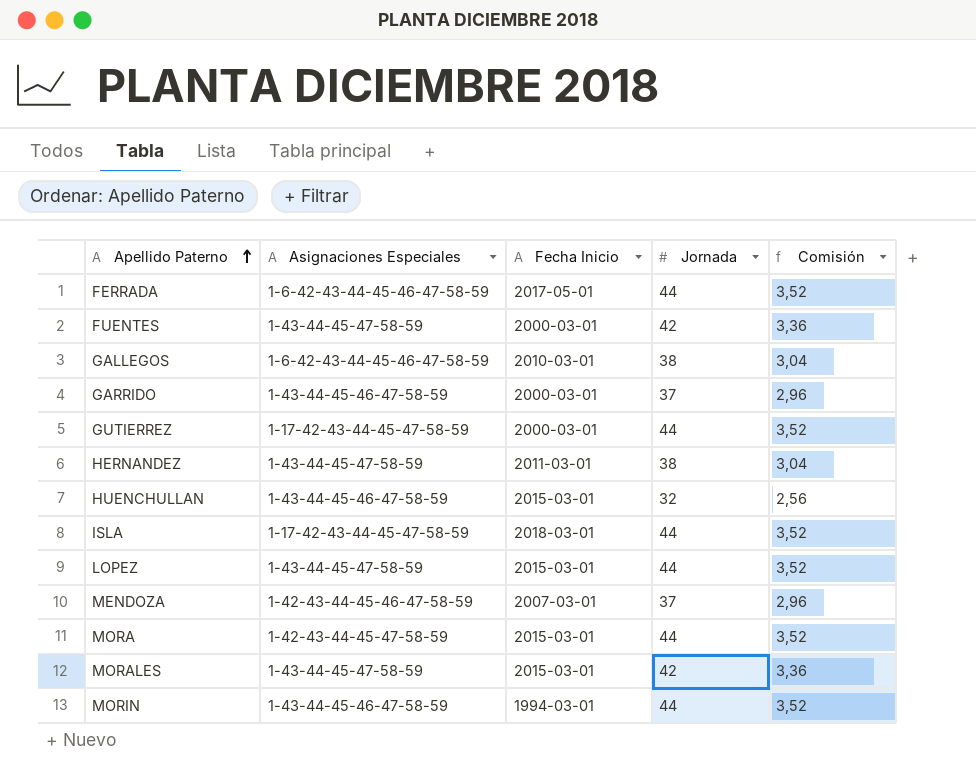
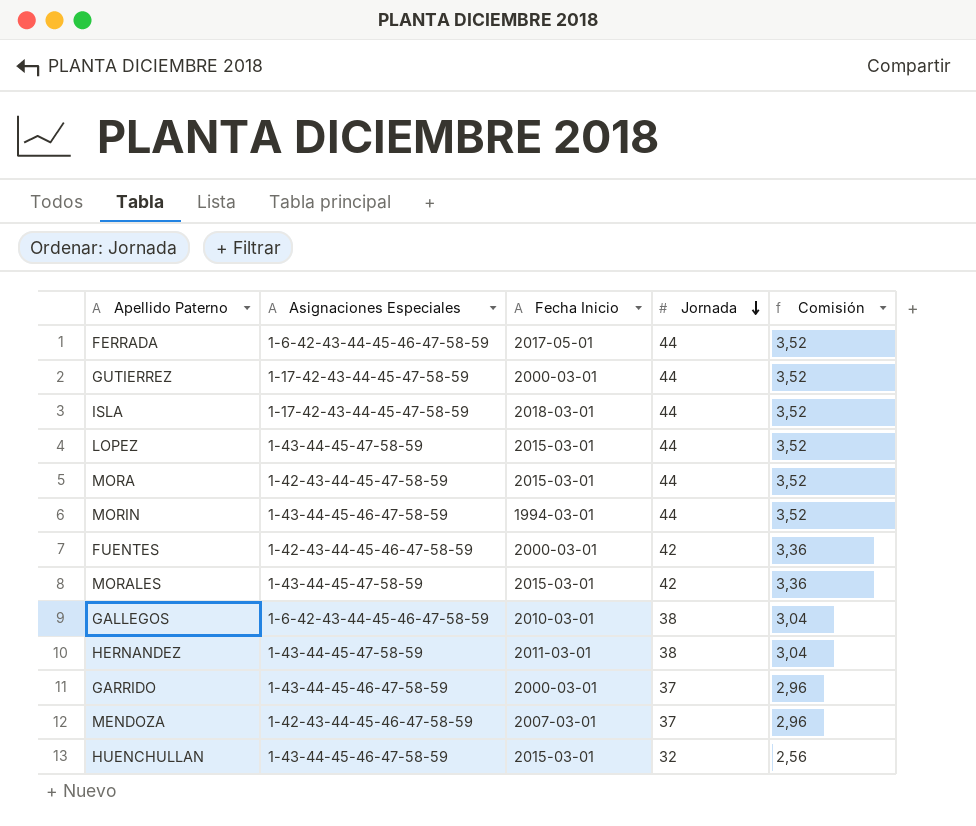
row order: Apellido Paterno ascending -> Jornada descending
FUENTES | Asignaciones Especiales: 1-43-44-45-47-58-59 -> 1-42-43-44-45-46-47-58-59

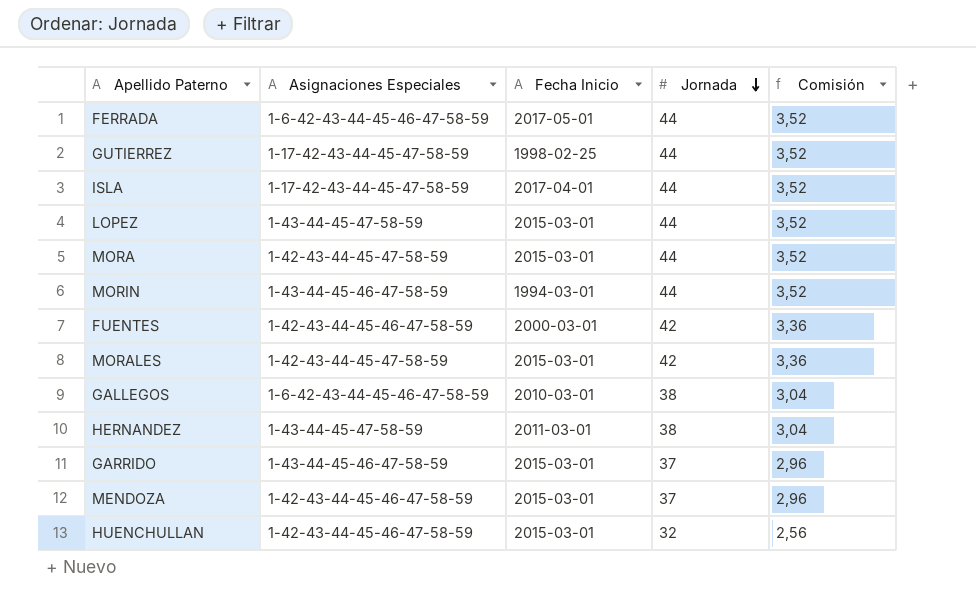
GUTIERREZ | Fecha Inicio: 2000-03-01 -> 1998-02-25
ISLA | Fecha Inicio: 2018-03-01 -> 2017-04-01
MORALES | Asignaciones Especiales: 1-43-44-45-47-58-59 -> 1-42-43-44-45-47-58-59
GARRIDO | Fecha Inicio: 2000-03-01 -> 2015-03-01
MENDOZA | Fecha Inicio: 2007-03-01 -> 2015-03-01
HUENCHULLAN | Asignaciones Especiales: 1-43-44-45-46-47-58-59 -> 1-42-43-44-45-46-47-58-59

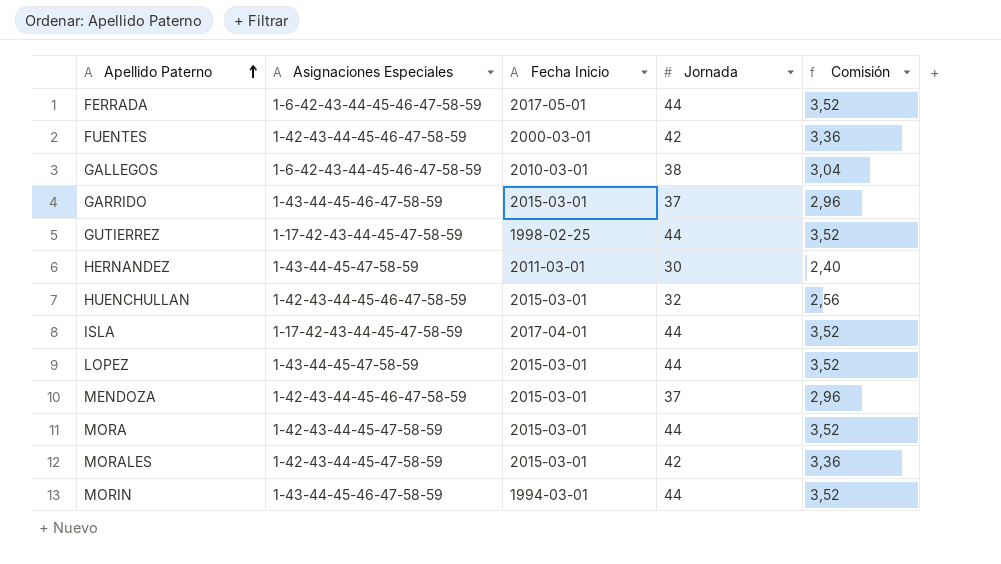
row order: Jornada descending -> Apellido Paterno ascending
HERNANDEZ | Jornada: 38 -> 30
HERNANDEZ | Comisión: 3,04 -> 2,40

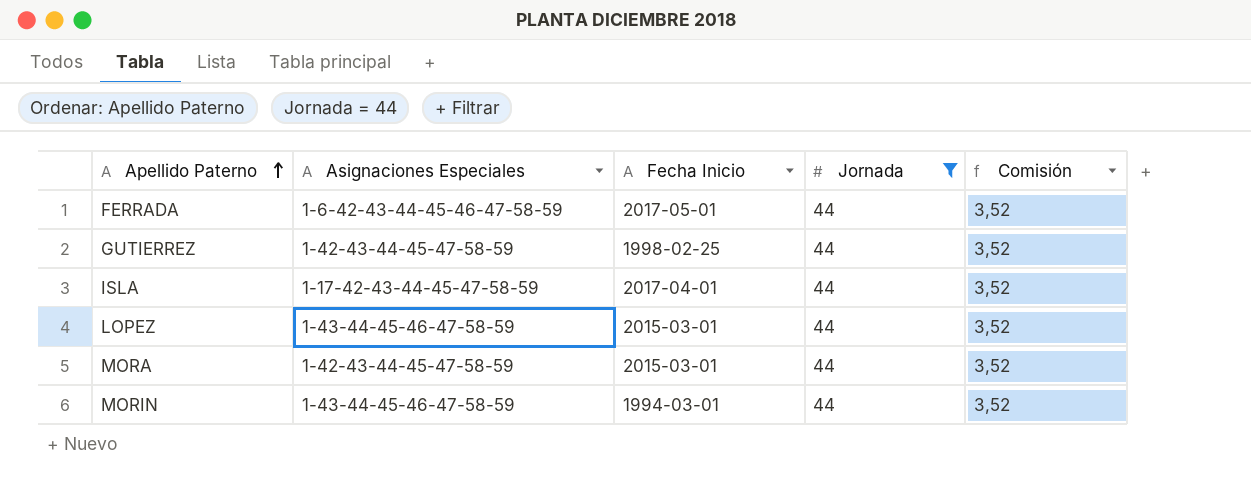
filter: none -> Jornada = 44
GUTIERREZ | Asignaciones Especiales: 1-17-42-43-44-45-47-58-59 -> 1-42-43-44-45-47-58-59
LOPEZ | Asignaciones Especiales: 1-43-44-45-47-58-59 -> 1-43-44-45-46-47-58-59

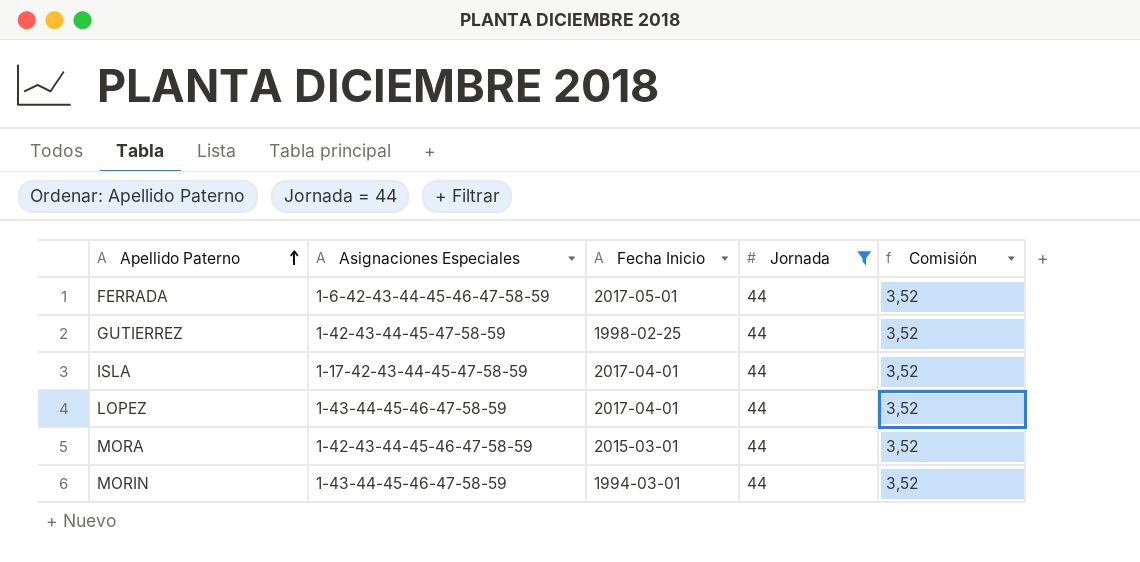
LOPEZ | Fecha Inicio: 2015-03-01 -> 2017-04-01
MORA | Asignaciones Especiales: 1-42-43-44-45-47-58-59 -> 1-42-43-44-45-46-47-58-59

